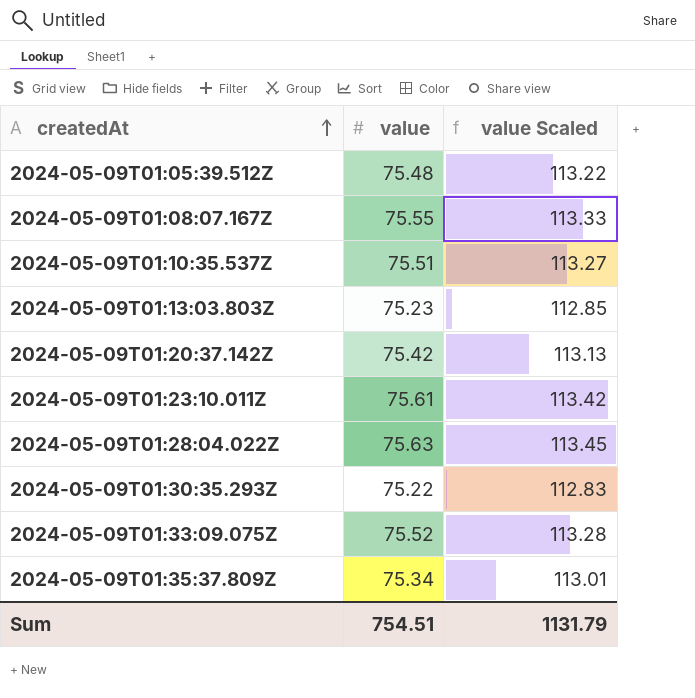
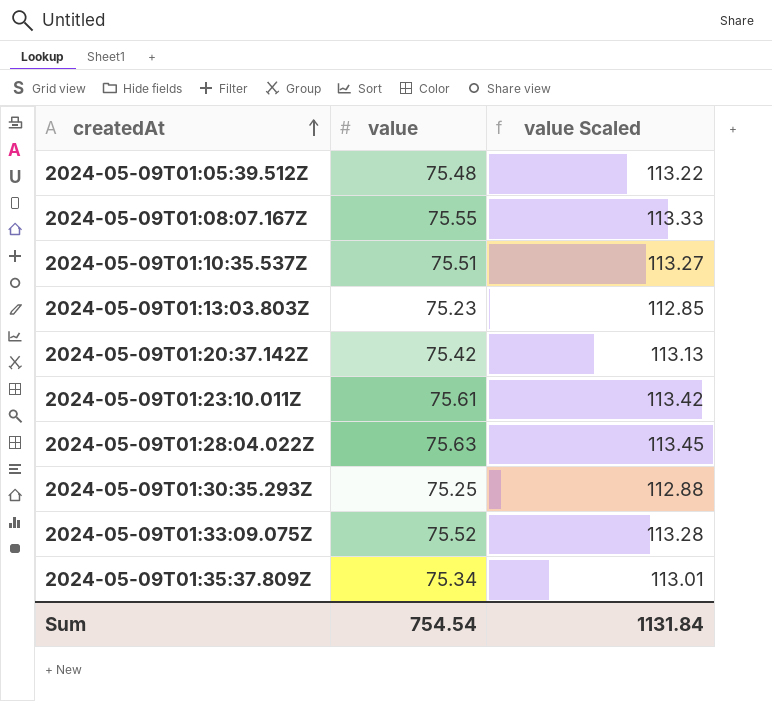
2024-05-09T01:30:35.293Z | value: 75.22 -> 75.25
2024-05-09T01:30:35.293Z | value Scaled: 112.83 -> 112.88
Sum | value: 754.51 -> 754.54
Sum | value Scaled: 1131.79 -> 1131.84

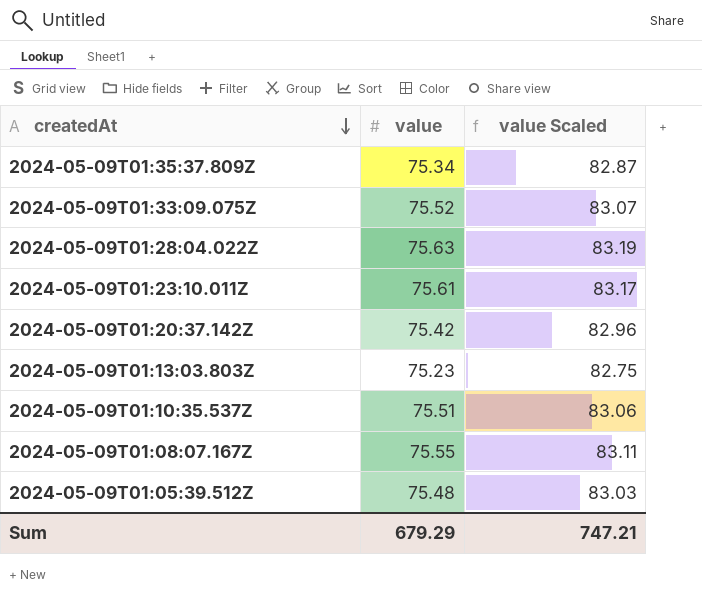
row order: createdAt ascending -> createdAt descending
column value Scaled | formula: [value] * 1.5 -> [value] * 1.1
row 2024-05-09T01:30:35.293Z: 75.25 | 112.88 -> none
Sum | value: 754.54 -> 679.29
Sum | value Scaled: 1131.84 -> 747.21

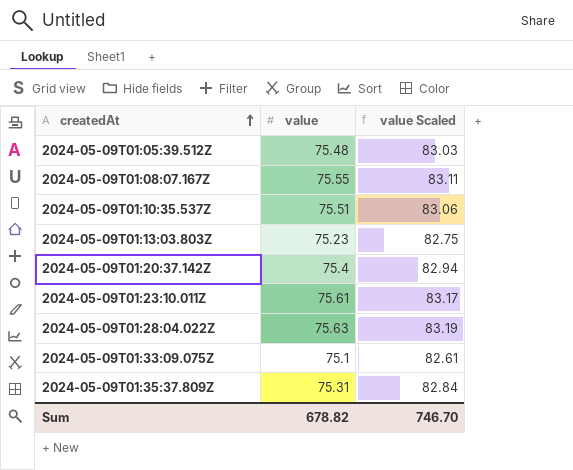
row order: createdAt descending -> createdAt ascending
2024-05-09T01:20:37.142Z | value: 75.42 -> 75.4
2024-05-09T01:20:37.142Z | value Scaled: 82.96 -> 82.94
2024-05-09T01:33:09.075Z | value: 75.52 -> 75.1
2024-05-09T01:33:09.075Z | value Scaled: 83.07 -> 82.61
2024-05-09T01:35:37.809Z | value: 75.34 -> 75.31
2024-05-09T01:35:37.809Z | value Scaled: 82.87 -> 82.84
Sum | value: 679.29 -> 678.82
Sum | value Scaled: 747.21 -> 746.70

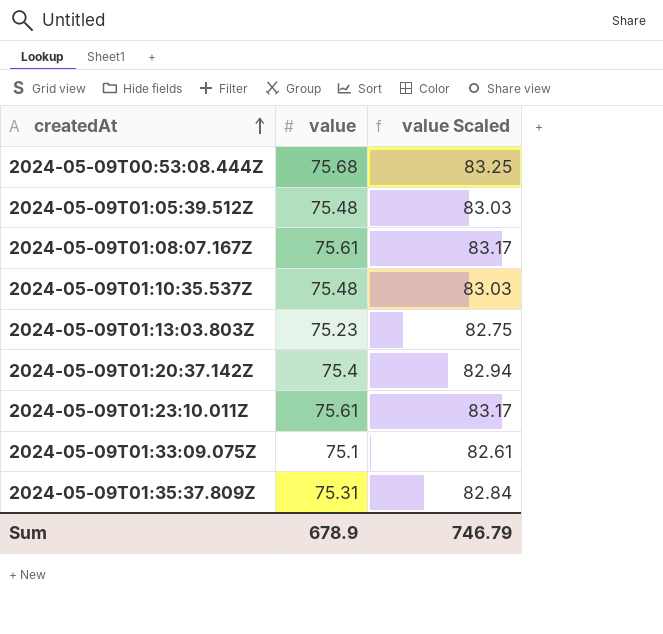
row 2024-05-09T01:28:04.022Z: 75.63 | 83.19 -> none
row 2024-05-09T00:53:08.444Z: none -> 75.68 | 83.25
2024-05-09T01:08:07.167Z | value: 75.55 -> 75.61
2024-05-09T01:08:07.167Z | value Scaled: 83.11 -> 83.17
2024-05-09T01:10:35.537Z | value: 75.51 -> 75.48
2024-05-09T01:10:35.537Z | value Scaled: 83.06 -> 83.03
Sum | value: 678.82 -> 678.9
Sum | value Scaled: 746.70 -> 746.79

